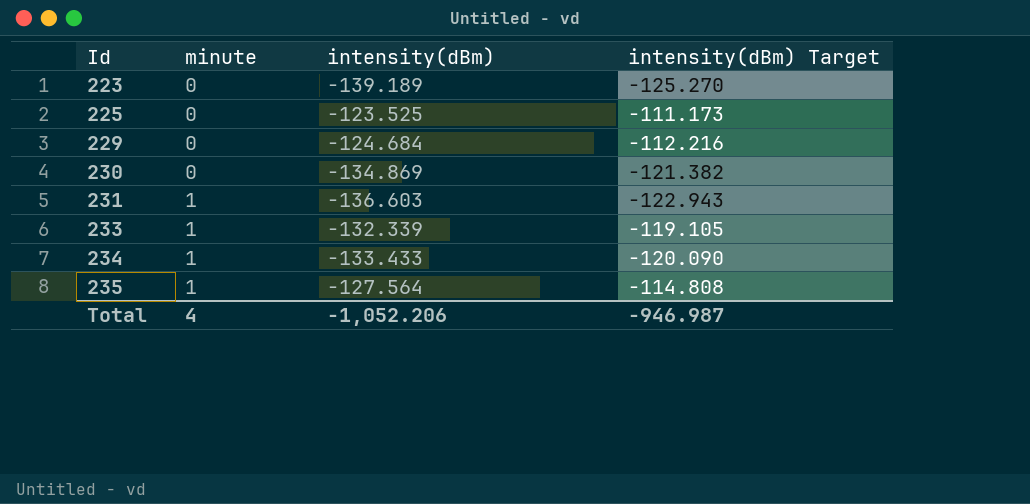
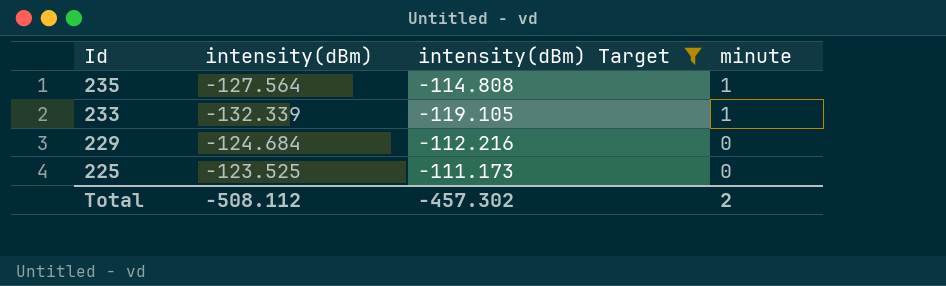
filter: none -> intensity(dBm) Target >= -119.105
row order: Id ascending -> Id descending
column minute | position: 2 -> 4
Total | intensity(dBm): -1,052.206 -> -508.112
Total | intensity(dBm) Target: -946.987 -> -457.302
Total | minute: 4 -> 2

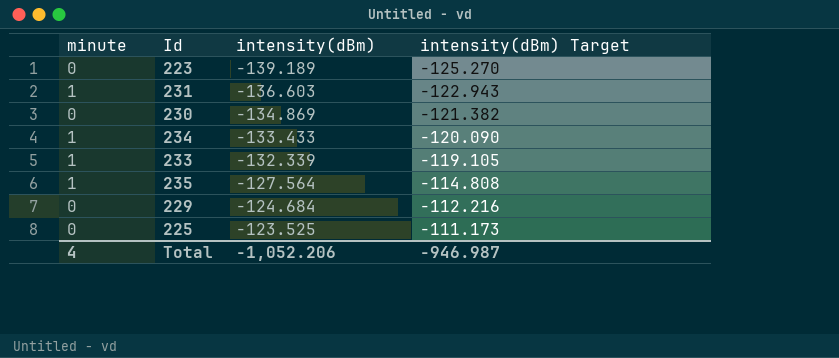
filter: intensity(dBm) Target >= -119.105 -> none
row order: Id descending -> intensity(dBm) ascending
column minute | position: 4 -> 1
Total | minute: 2 -> 4
Total | intensity(dBm): -508.112 -> -1,052.206
Total | intensity(dBm) Target: -457.302 -> -946.987

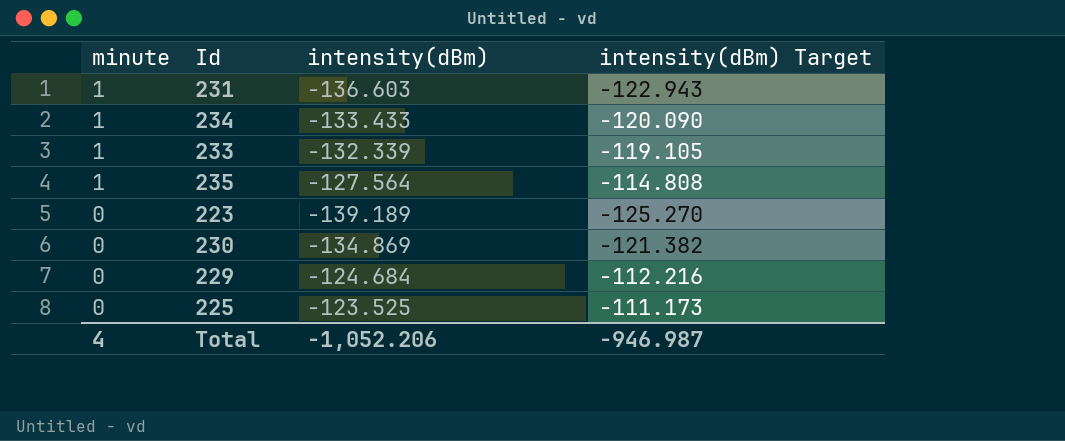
row order: intensity(dBm) ascending -> minute descending

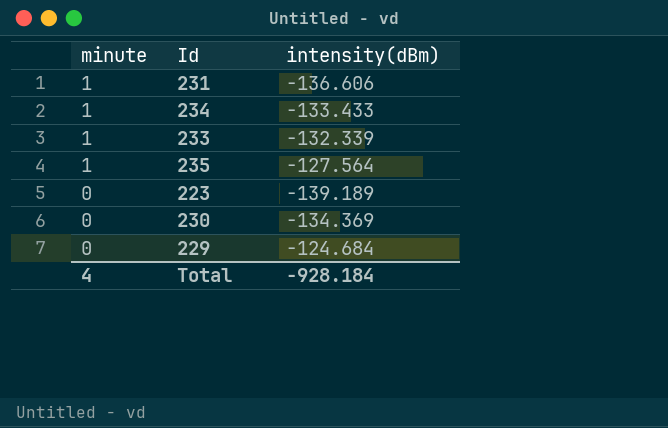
column intensity(dBm) Target | formula: [intensity(dBm)] * 0.9 -> none
row 225: 0 | -123.525 | -111.173 -> none
231 | intensity(dBm): -136.603 -> -136.606
230 | intensity(dBm): -134.869 -> -134.369
Total | intensity(dBm): -1,052.206 -> -928.184

